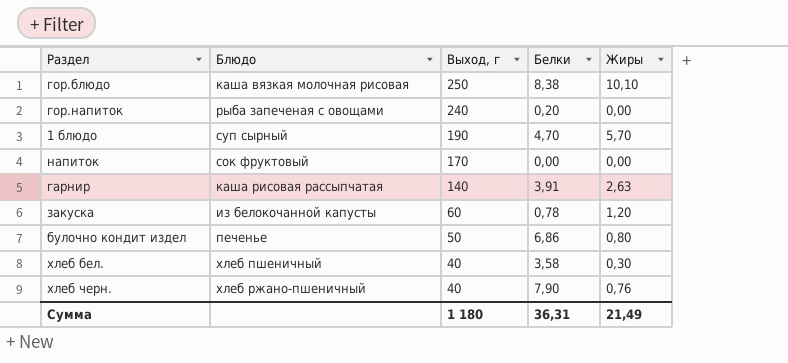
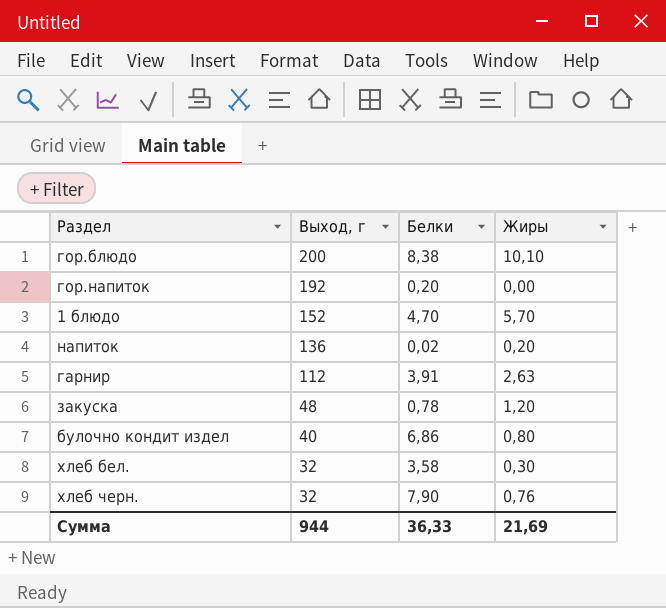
column Блюдо | position: 2 -> none
гор.блюдо | Выход, г: 250 -> 200
гор.напиток | Выход, г: 240 -> 192
1 блюдо | Выход, г: 190 -> 152
напиток | Выход, г: 170 -> 136
напиток | Белки: 0,00 -> 0,02
напиток | Жиры: 0,00 -> 0,20
гарнир | Выход, г: 140 -> 112
закуска | Выход, г: 60 -> 48
булочно кондит издел | Выход, г: 50 -> 40
хлеб бел. | Выход, г: 40 -> 32
хлеб черн. | Выход, г: 40 -> 32
Сумма | Выход, г: 1 180 -> 944
Сумма | Белки: 36,31 -> 36,33
Сумма | Жиры: 21,49 -> 21,69

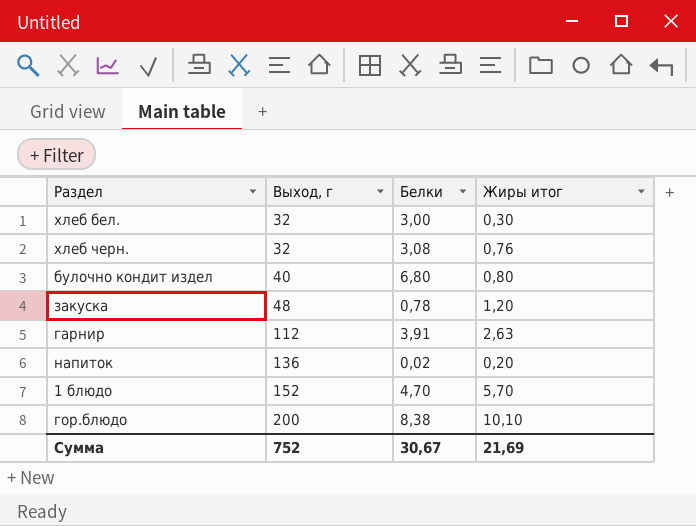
row order: Выход, г descending -> Выход, г ascending
column name: Жиры -> Жиры итог
row гор.напиток: 192 | 0,20 | 0,00 -> none
хлеб бел. | Белки: 3,58 -> 3,00
хлеб черн. | Белки: 7,90 -> 3,08
булочно кондит издел | Белки: 6,86 -> 6,80
Сумма | Выход, г: 944 -> 752
Сумма | Белки: 36,33 -> 30,67

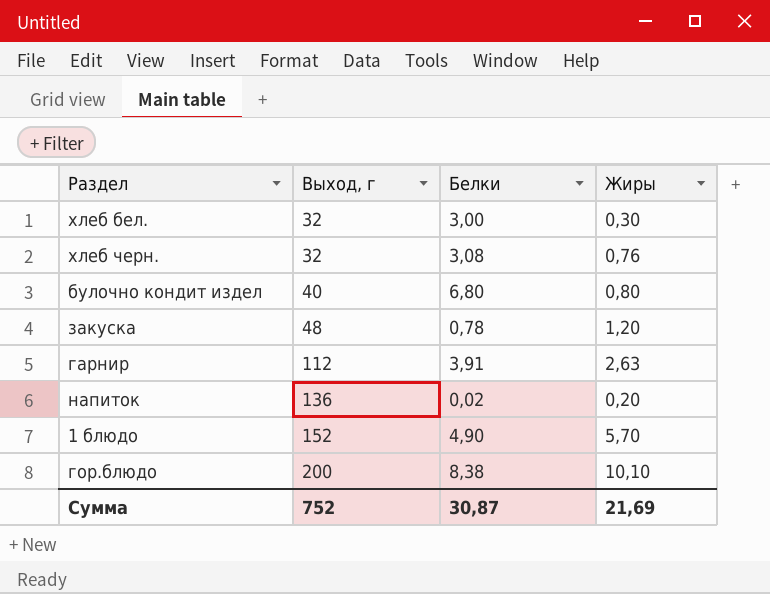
column name: Жиры итог -> Жиры
1 блюдо | Белки: 4,70 -> 4,90
Сумма | Белки: 30,67 -> 30,87

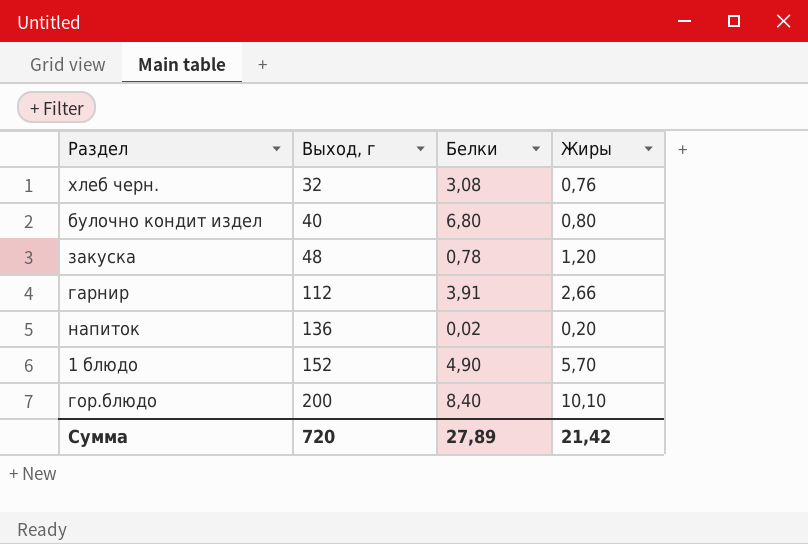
row хлеб бел.: 32 | 3,00 | 0,30 -> none
гарнир | Жиры: 2,63 -> 2,66
гор.блюдо | Белки: 8,38 -> 8,40
Сумма | Выход, г: 752 -> 720
Сумма | Белки: 30,87 -> 27,89
Сумма | Жиры: 21,69 -> 21,42

